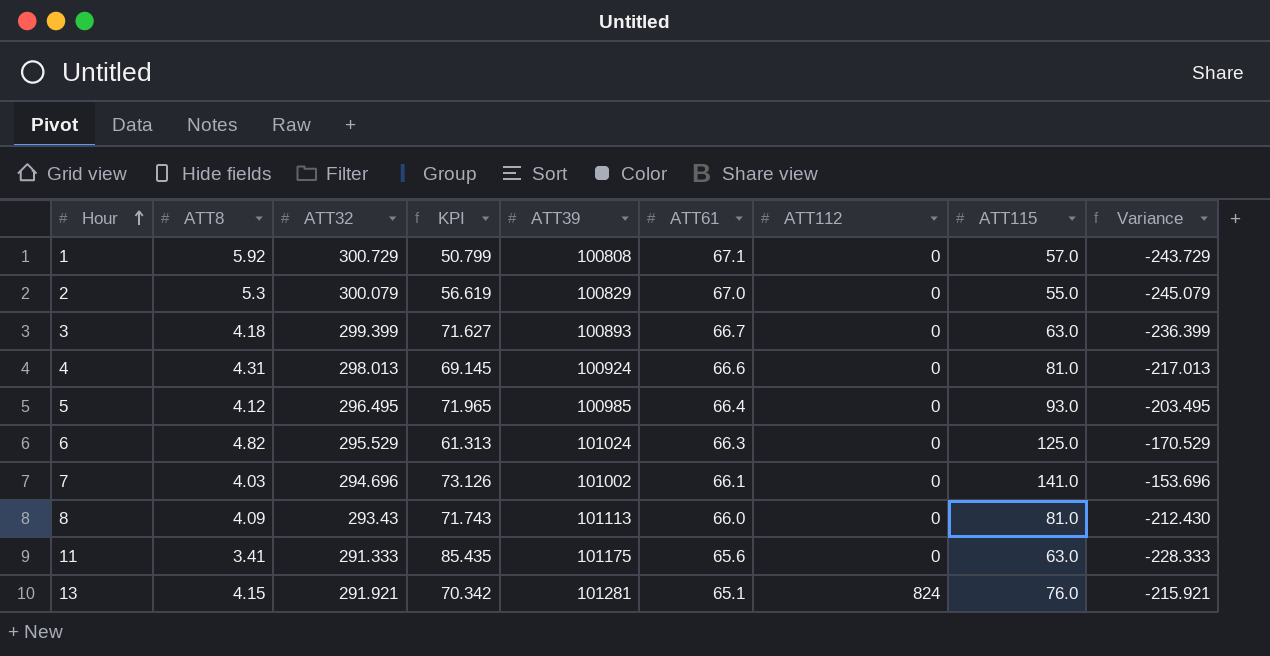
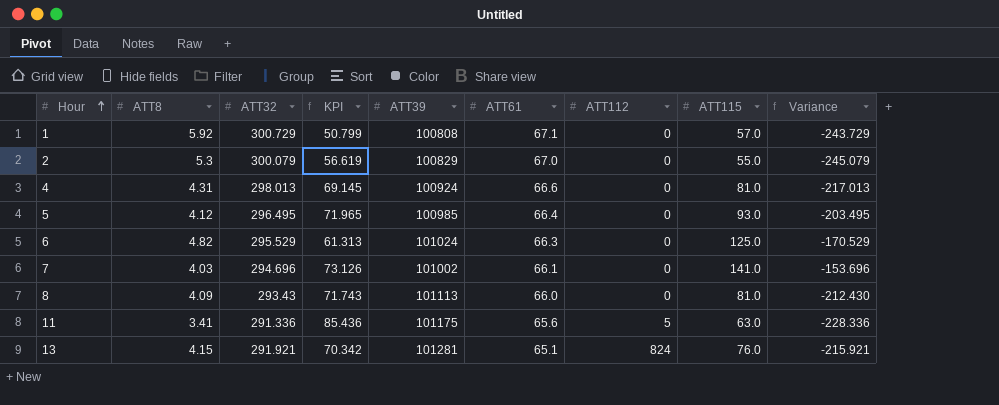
row 3: 4.18 | 299.399 | 71.627 | 100893 | 66.7 | 0 | 63.0 | -236.399 -> none
11 | ATT32: 291.333 -> 291.336
11 | KPI: 85.435 -> 85.436
11 | ATT112: 0 -> 5
11 | Variance: -228.333 -> -228.336

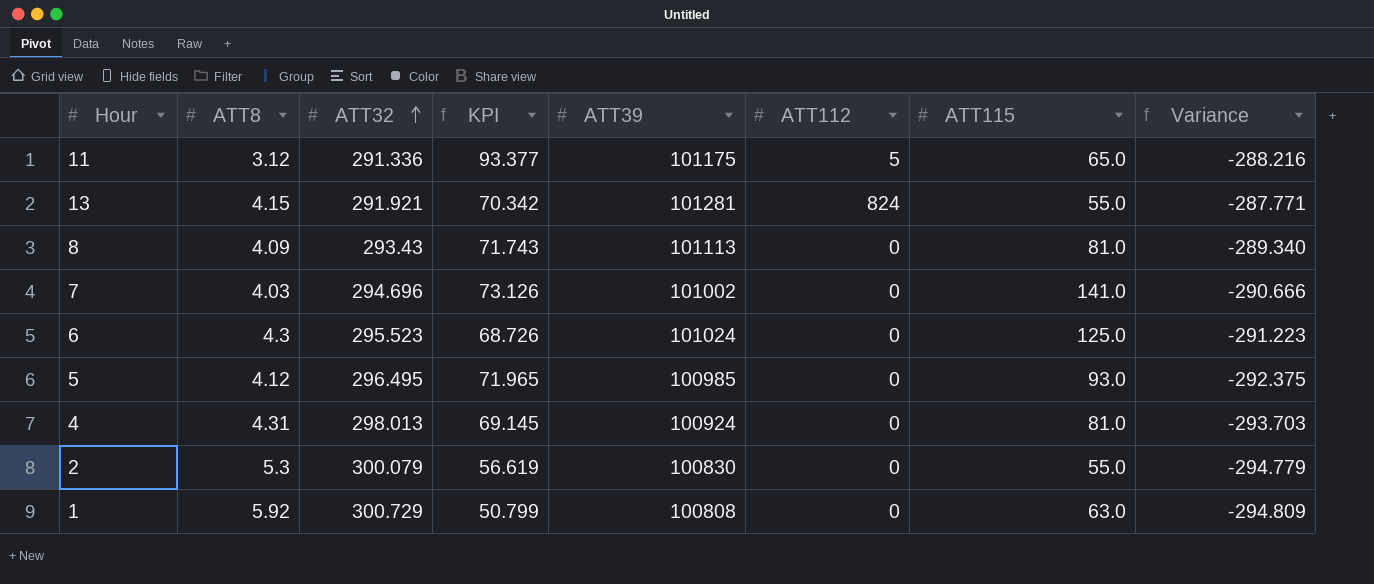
row order: Hour ascending -> ATT32 ascending
column ATT61 | position: 6 -> none
column Variance | formula: [ATT115] - [ATT32] -> [ATT8] - [ATT32]
11 | ATT8: 3.41 -> 3.12
11 | KPI: 85.436 -> 93.377
11 | ATT115: 63.0 -> 65.0
13 | ATT115: 76.0 -> 55.0
6 | ATT8: 4.82 -> 4.3
6 | ATT32: 295.529 -> 295.523
6 | KPI: 61.313 -> 68.726
2 | ATT39: 100829 -> 100830
1 | ATT115: 57.0 -> 63.0

